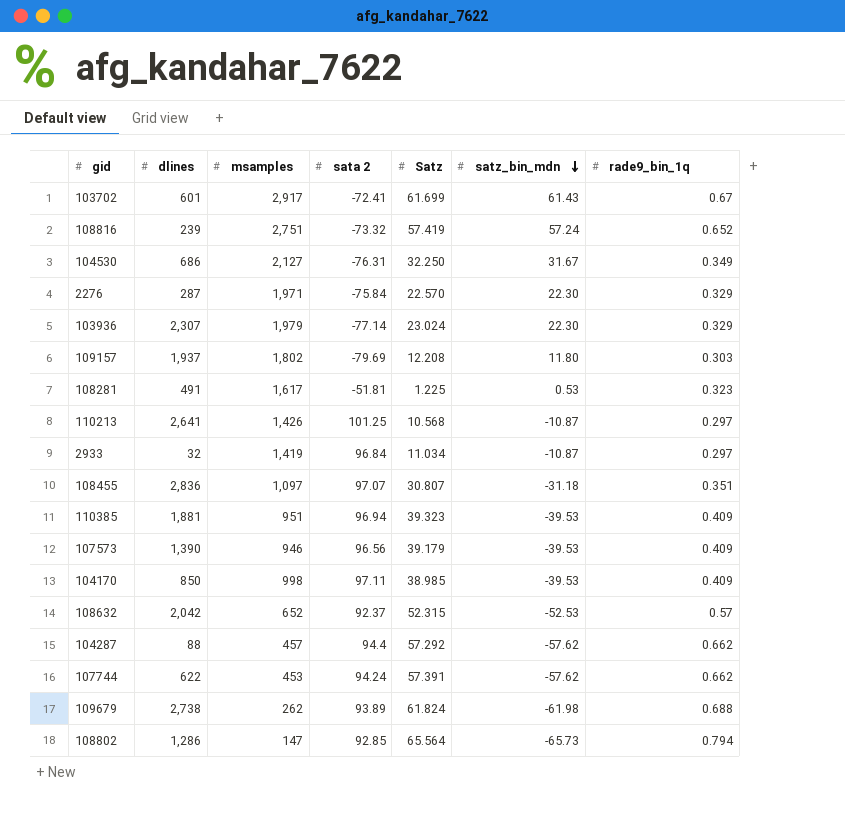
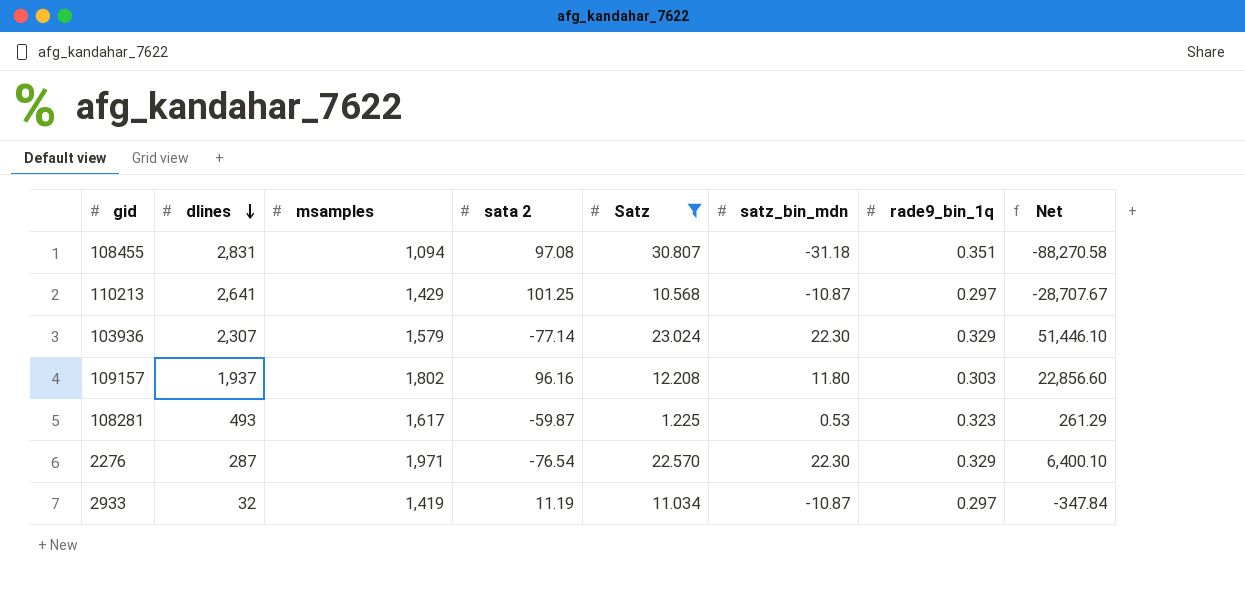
filter: none -> Satz <= 30.807
row order: satz_bin_mdn descending -> dlines descending
column Net | formula: none -> [dlines] * [satz_bin_mdn]
108455 | dlines: 2,836 -> 2,831
108455 | msamples: 1,097 -> 1,094
108455 | sata 2: 97.07 -> 97.08
110213 | msamples: 1,426 -> 1,429
103936 | msamples: 1,979 -> 1,579
109157 | sata 2: -79.69 -> 96.16
108281 | dlines: 491 -> 493
108281 | sata 2: -51.81 -> -59.87
2276 | sata 2: -75.84 -> -76.54
2933 | sata 2: 96.84 -> 11.19

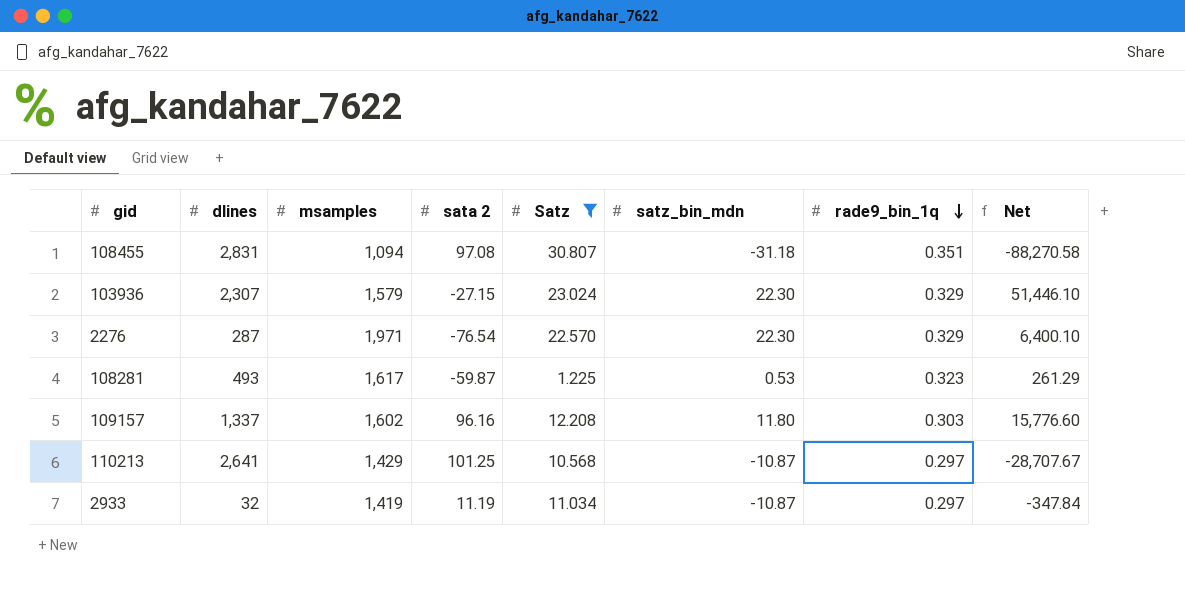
row order: dlines descending -> rade9_bin_1q descending
103936 | sata 2: -77.14 -> -27.15
109157 | dlines: 1,937 -> 1,337
109157 | msamples: 1,802 -> 1,602
109157 | Net: 22,856.60 -> 15,776.60

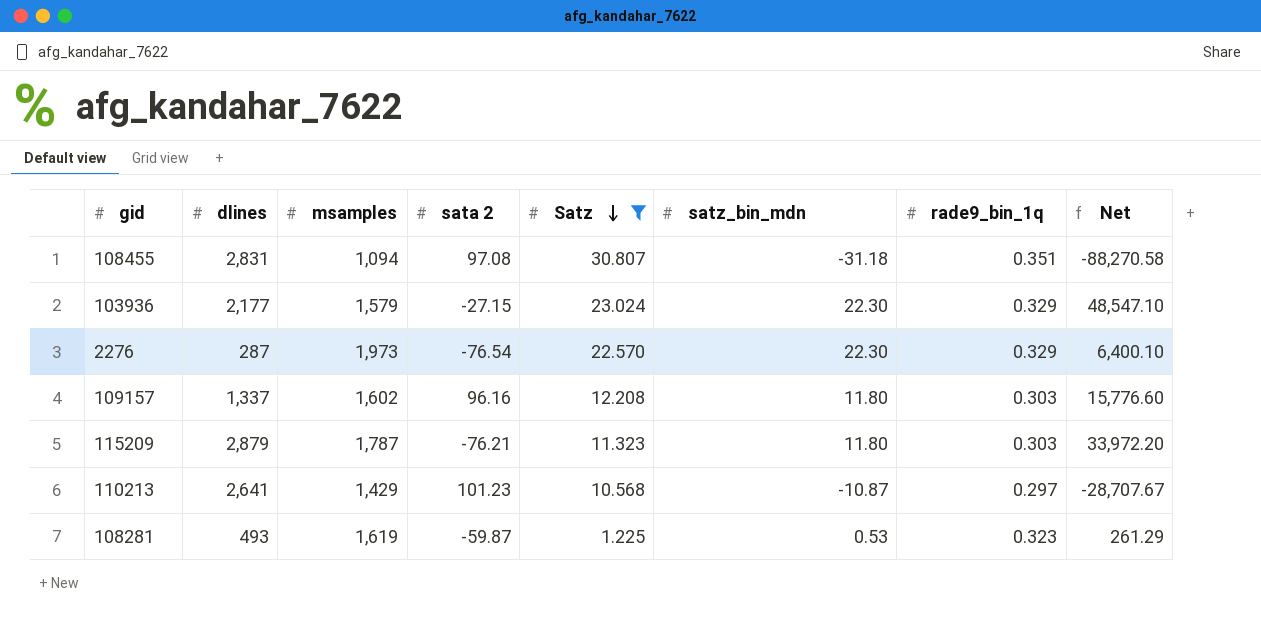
row order: rade9_bin_1q descending -> Satz descending
row 2933: 32 | 1,419 | 11.19 | 11.034 | -10.87 | 0.297 | -347.84 -> none
103936 | dlines: 2,307 -> 2,177
103936 | Net: 51,446.10 -> 48,547.10
2276 | msamples: 1,971 -> 1,973
row 115209: none -> 2,879 | 1,787 | -76.21 | 11.323 | 11.80 | 0.303 | 33,972.20
110213 | sata 2: 101.25 -> 101.23
108281 | msamples: 1,617 -> 1,619

